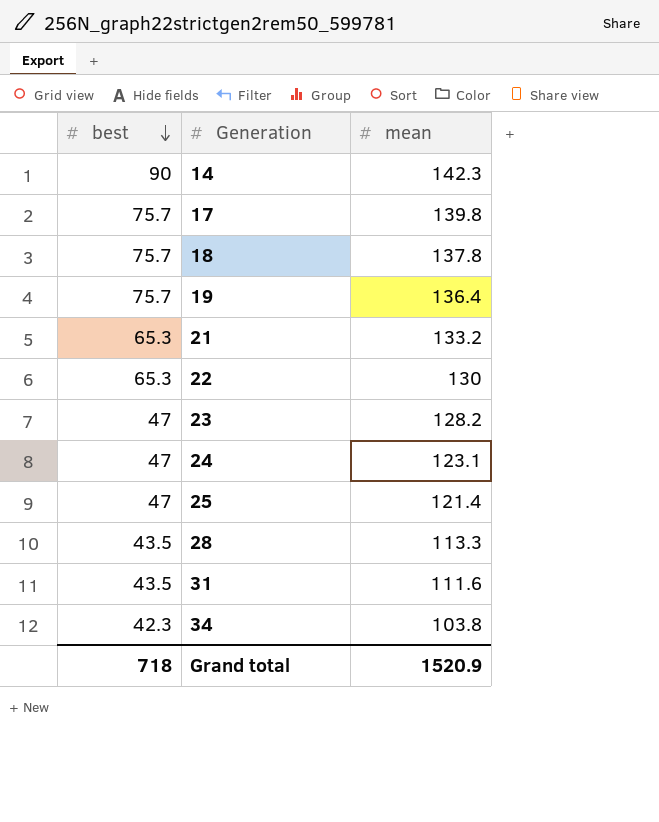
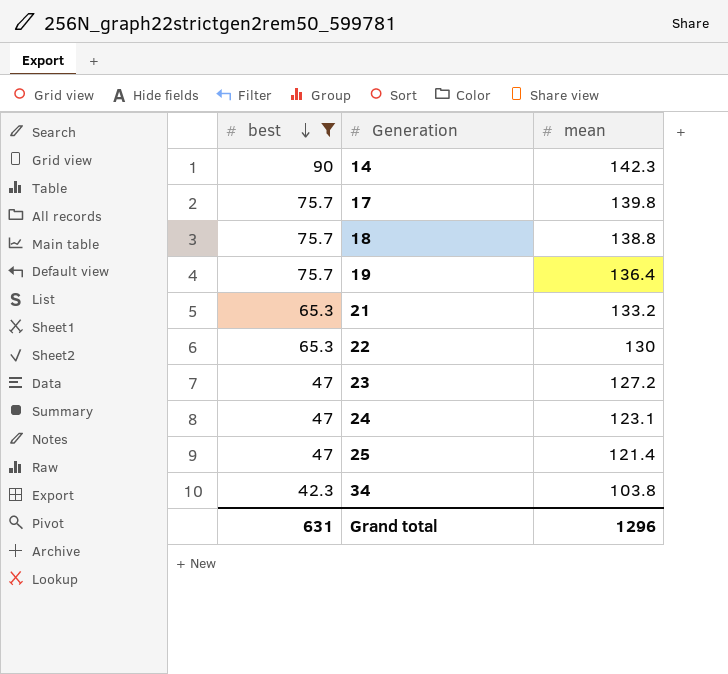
filter: none -> best != 43.5
18 | mean: 137.8 -> 138.8
23 | mean: 128.2 -> 127.2
Grand total | best: 718 -> 631
Grand total | mean: 1520.9 -> 1296

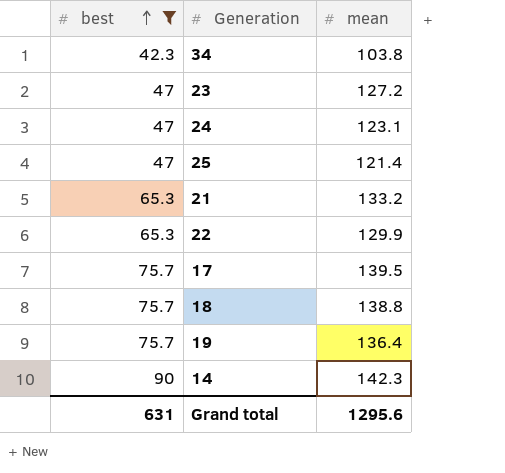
row order: best descending -> best ascending
22 | mean: 130 -> 129.9
17 | mean: 139.8 -> 139.5
Grand total | mean: 1296 -> 1295.6

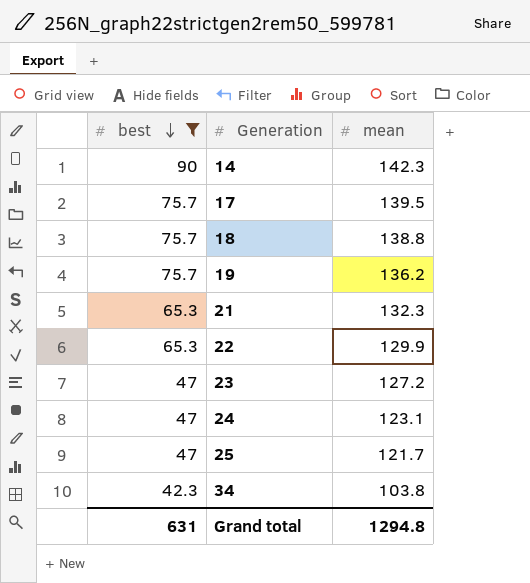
row order: best ascending -> best descending
19 | mean: 136.4 -> 136.2
21 | mean: 133.2 -> 132.3
25 | mean: 121.4 -> 121.7
Grand total | mean: 1295.6 -> 1294.8

